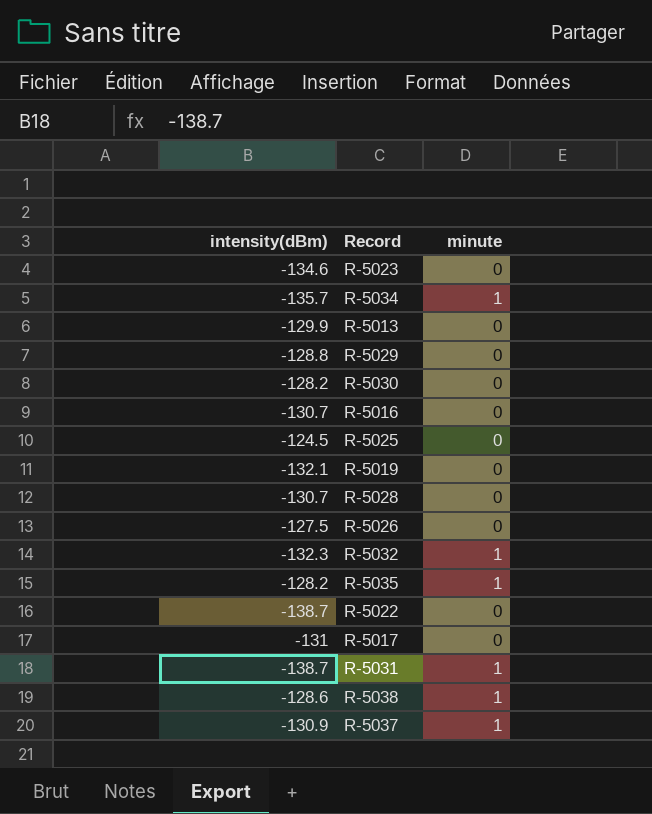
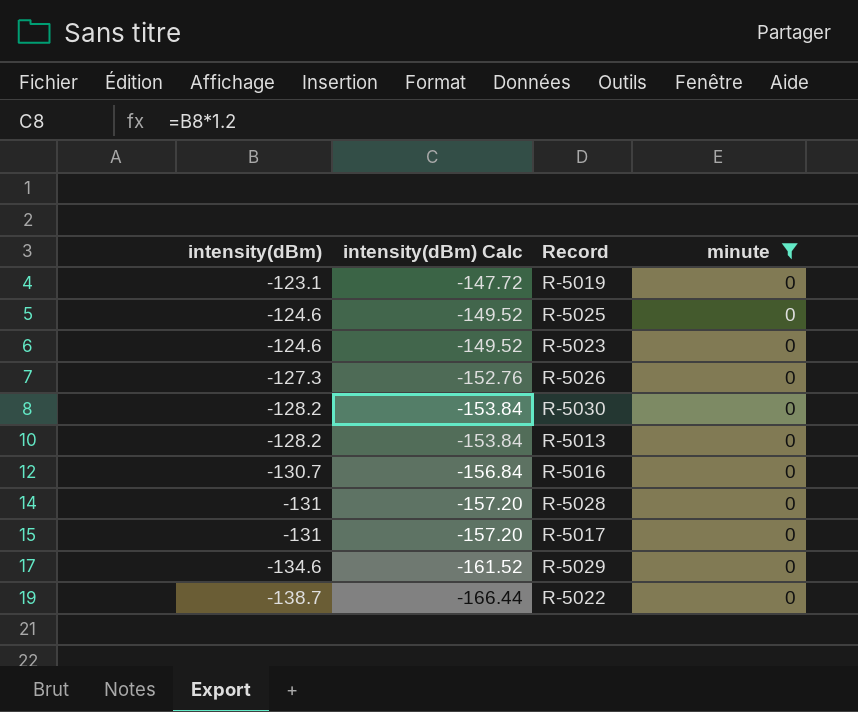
filter: none -> minute = 0
row order: none -> intensity(dBm) descending
column intensity(dBm) Calc | formula: none -> [intensity(dBm)] * 1.2
R-5019 | intensity(dBm): -132.1 -> -123.1
R-5025 | intensity(dBm): -124.5 -> -124.6
R-5023 | intensity(dBm): -134.6 -> -124.6
R-5026 | intensity(dBm): -127.5 -> -127.3
R-5013 | intensity(dBm): -129.9 -> -128.2
R-5028 | intensity(dBm): -130.7 -> -131
R-5029 | intensity(dBm): -128.8 -> -134.6

